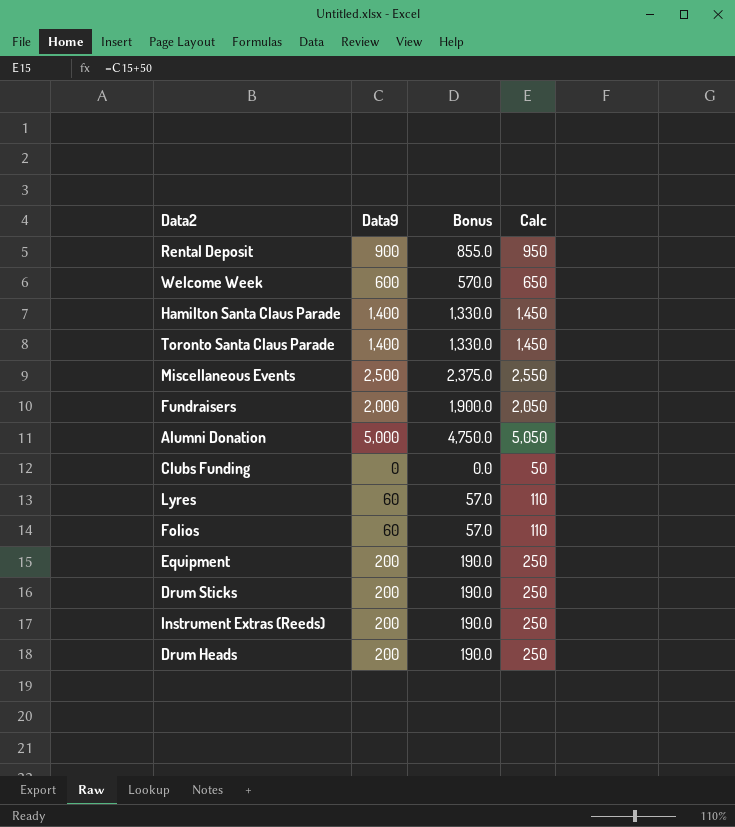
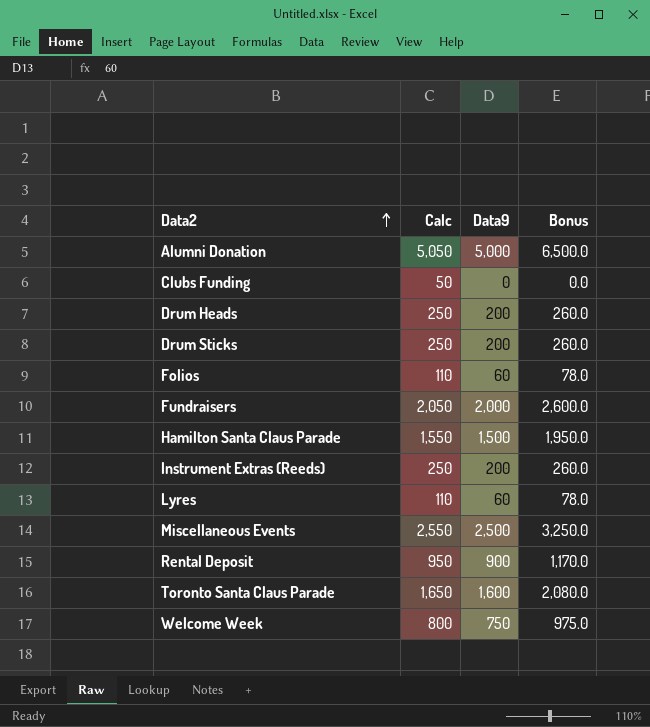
row order: none -> Data2 ascending
column Calc | position: 4 -> 2
column Bonus | formula: [Data9] * 0.95 -> [Data9] * 1.3
row Equipment: 200 | 190.0 | 250 -> none
Hamilton Santa Claus Parade | Calc: 1,450 -> 1,550
Hamilton Santa Claus Parade | Data9: 1,400 -> 1,500
Toronto Santa Claus Parade | Calc: 1,450 -> 1,650
Toronto Santa Claus Parade | Data9: 1,400 -> 1,600
Welcome Week | Calc: 650 -> 800
Welcome Week | Data9: 600 -> 750

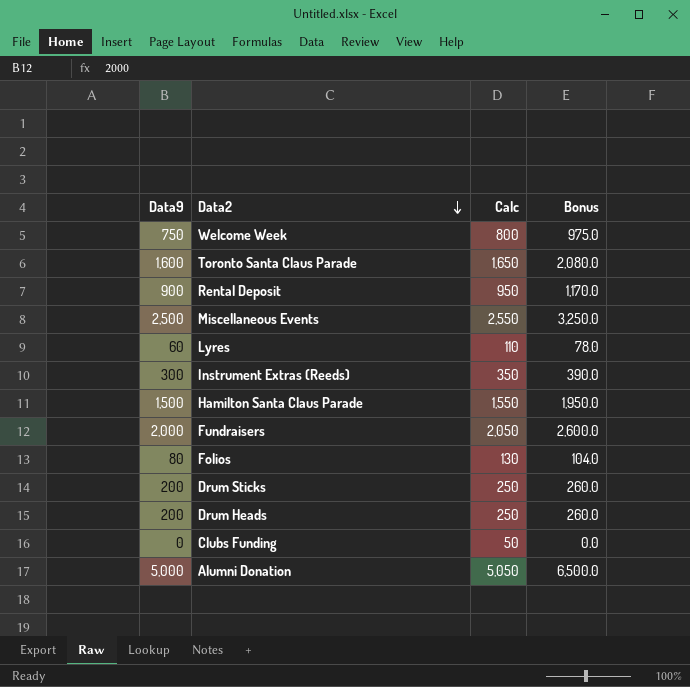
row order: Data2 ascending -> Data2 descending
column Data9 | position: 3 -> 1
Instrument Extras (Reeds) | Data9: 200 -> 300
Instrument Extras (Reeds) | Calc: 250 -> 350
Instrument Extras (Reeds) | Bonus: 260.0 -> 390.0
Folios | Data9: 60 -> 80
Folios | Calc: 110 -> 130
Folios | Bonus: 78.0 -> 104.0

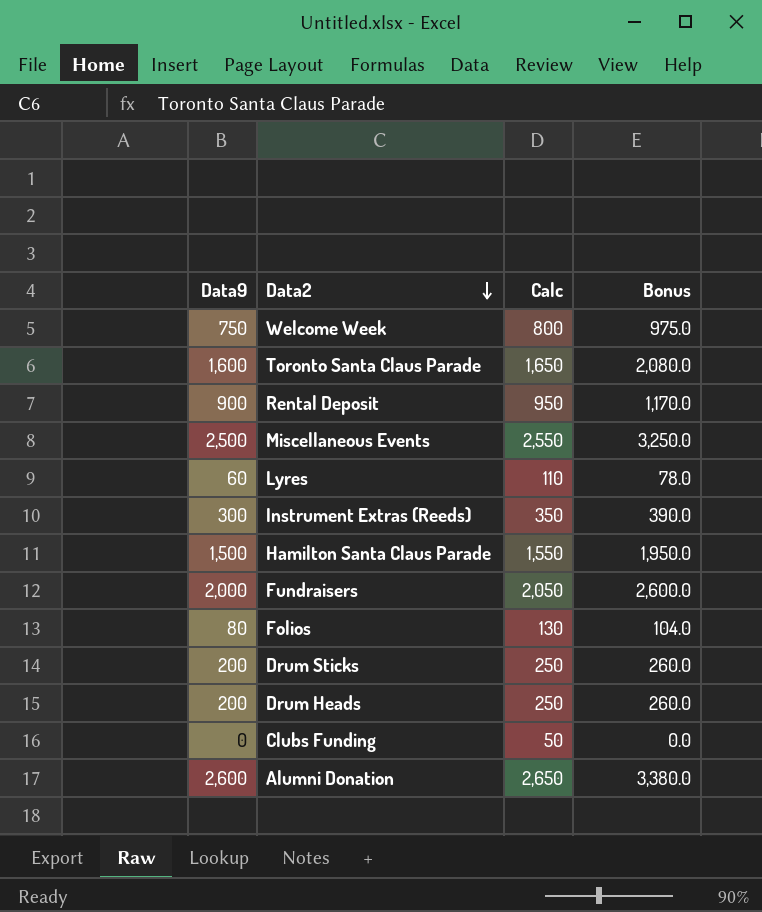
Alumni Donation | Data9: 5,000 -> 2,600
Alumni Donation | Calc: 5,050 -> 2,650
Alumni Donation | Bonus: 6,500.0 -> 3,380.0

